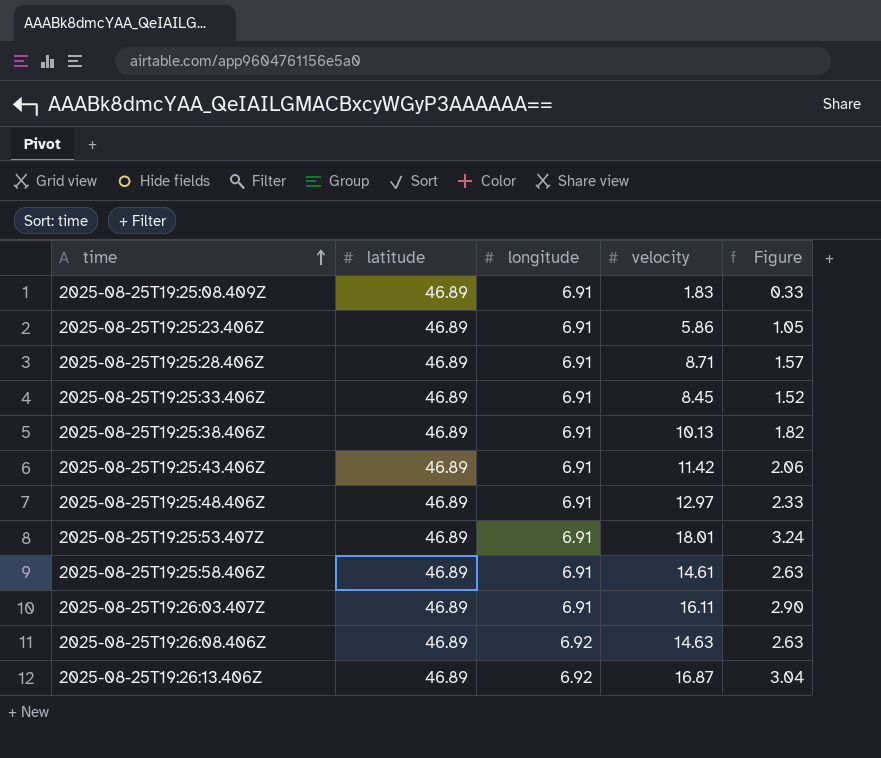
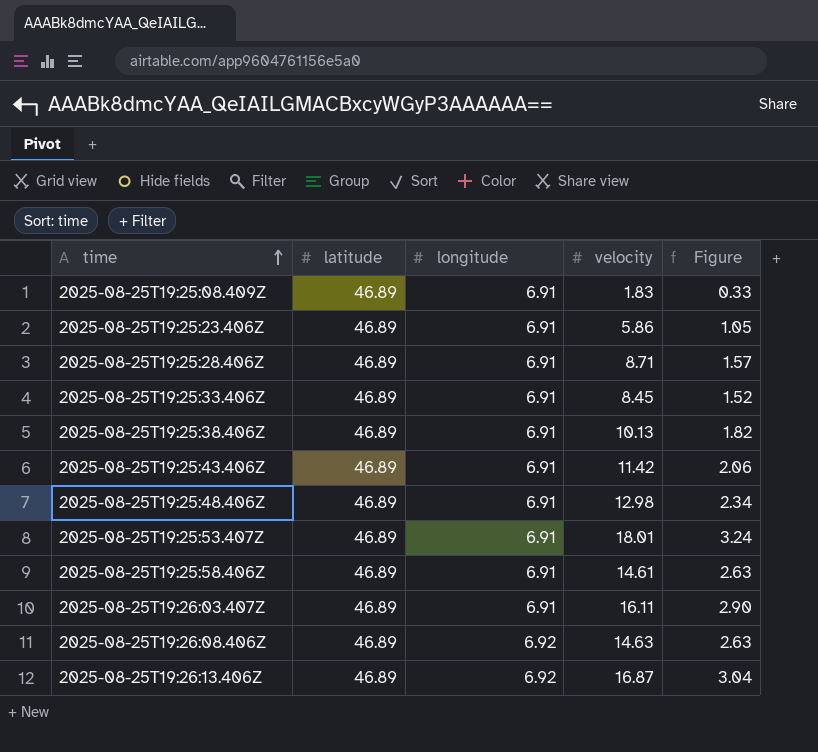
2025-08-25T19:25:48.406Z | velocity: 12.97 -> 12.98
2025-08-25T19:25:48.406Z | Figure: 2.33 -> 2.34

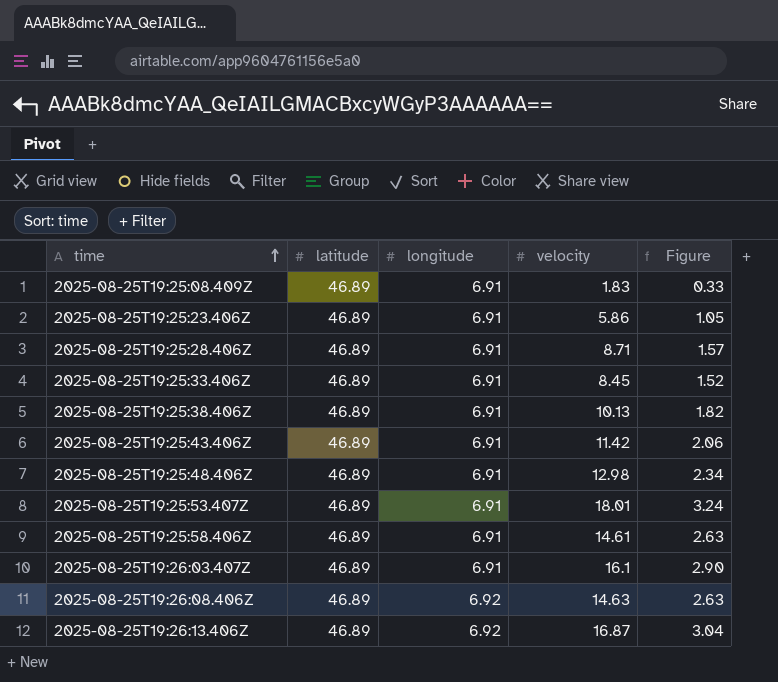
2025-08-25T19:26:03.407Z | velocity: 16.11 -> 16.1

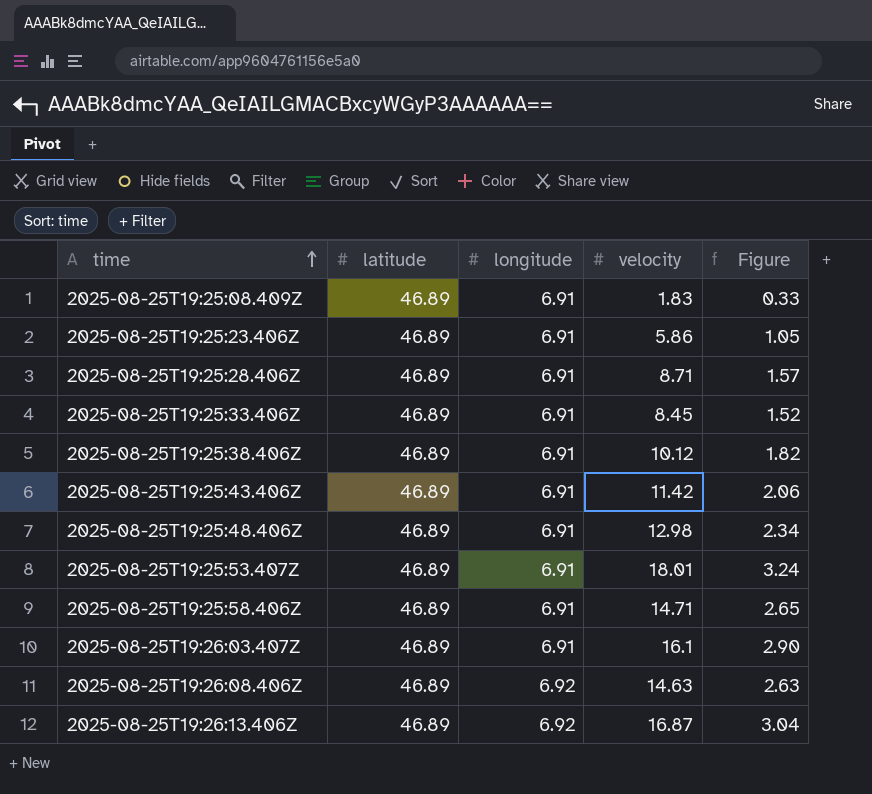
2025-08-25T19:25:38.406Z | velocity: 10.13 -> 10.12
2025-08-25T19:25:58.406Z | velocity: 14.61 -> 14.71
2025-08-25T19:25:58.406Z | Figure: 2.63 -> 2.65

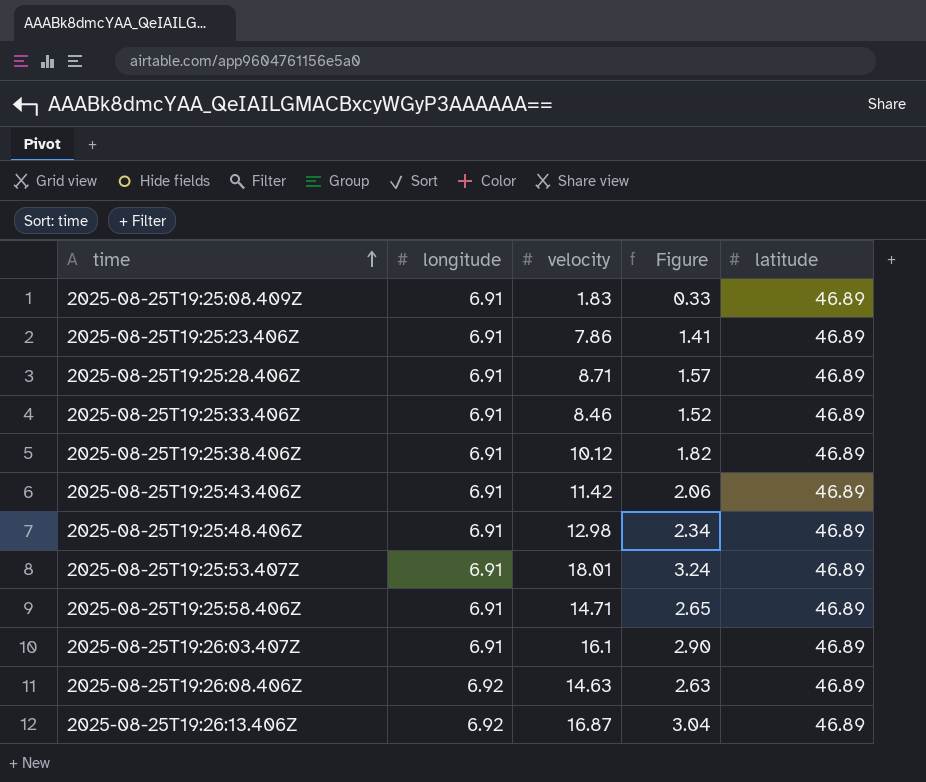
column latitude | position: 2 -> 5
2025-08-25T19:25:23.406Z | velocity: 5.86 -> 7.86
2025-08-25T19:25:23.406Z | Figure: 1.05 -> 1.41
2025-08-25T19:25:33.406Z | velocity: 8.45 -> 8.46

